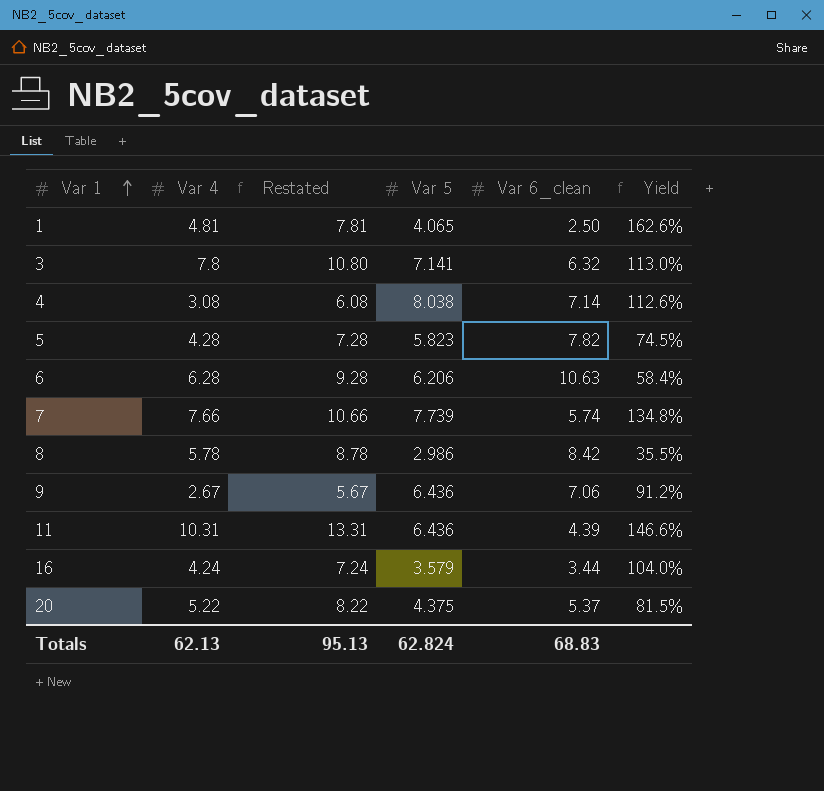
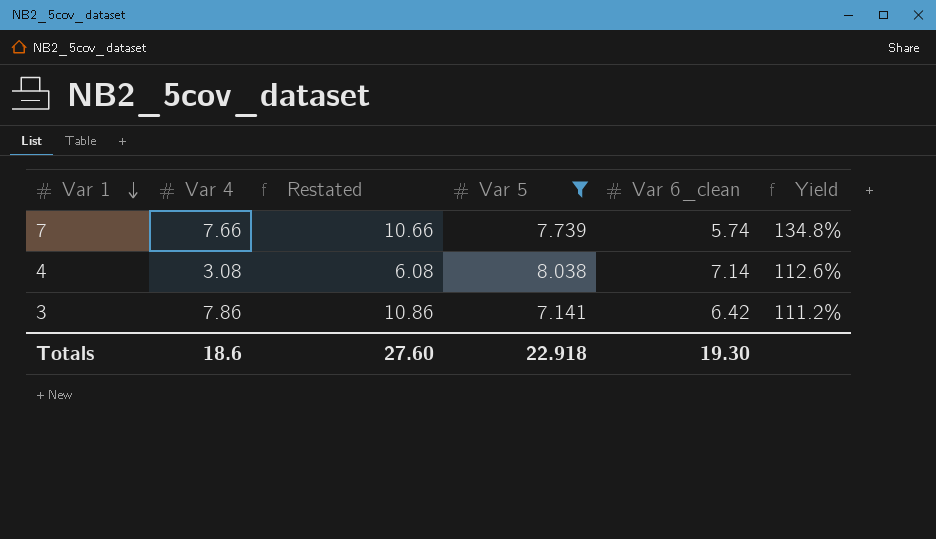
filter: none -> Var 5 >= 7.141
row order: Var 1 ascending -> Var 1 descending
3 | Var 4: 7.8 -> 7.86
3 | Restated: 10.80 -> 10.86
3 | Var 6_clean: 6.32 -> 6.42
3 | Yield: 113.0% -> 111.2%
Totals | Var 4: 62.13 -> 18.6
Totals | Restated: 95.13 -> 27.60
Totals | Var 5: 62.824 -> 22.918
Totals | Var 6_clean: 68.83 -> 19.30

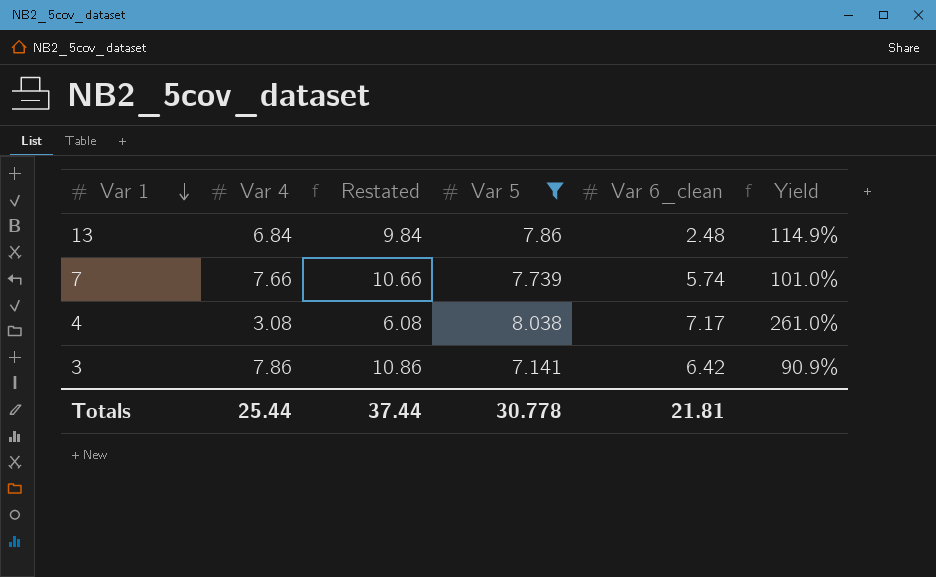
column Yield | formula: [Var 5] / [Var 6_clean] -> [Var 5] / [Var 4]
row 13: none -> 6.84 | 9.84 | 7.86 | 2.48 | 114.9%
4 | Var 6_clean: 7.14 -> 7.17
Totals | Var 4: 18.6 -> 25.44
Totals | Restated: 27.60 -> 37.44
Totals | Var 5: 22.918 -> 30.778
Totals | Var 6_clean: 19.30 -> 21.81

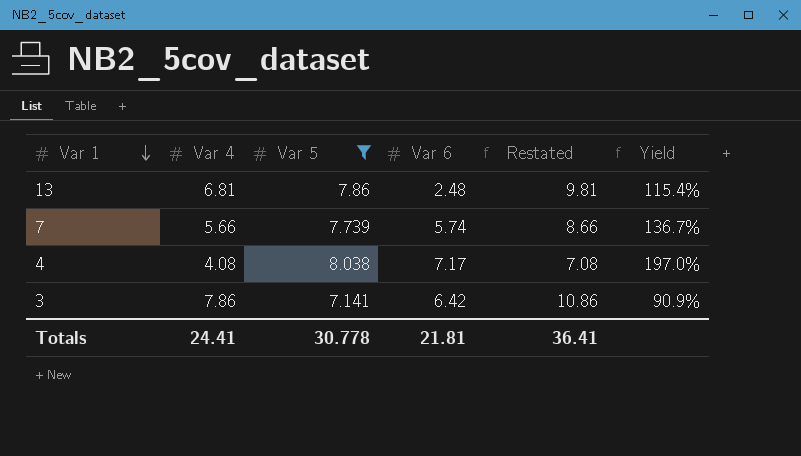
column name: Var 6_clean -> Var 6
column Restated | position: 3 -> 5
13 | Var 4: 6.84 -> 6.81
13 | Restated: 9.84 -> 9.81
13 | Yield: 114.9% -> 115.4%
7 | Var 4: 7.66 -> 5.66
7 | Restated: 10.66 -> 8.66
7 | Yield: 101.0% -> 136.7%
4 | Var 4: 3.08 -> 4.08
4 | Restated: 6.08 -> 7.08
4 | Yield: 261.0% -> 197.0%
Totals | Var 4: 25.44 -> 24.41
Totals | Restated: 37.44 -> 36.41

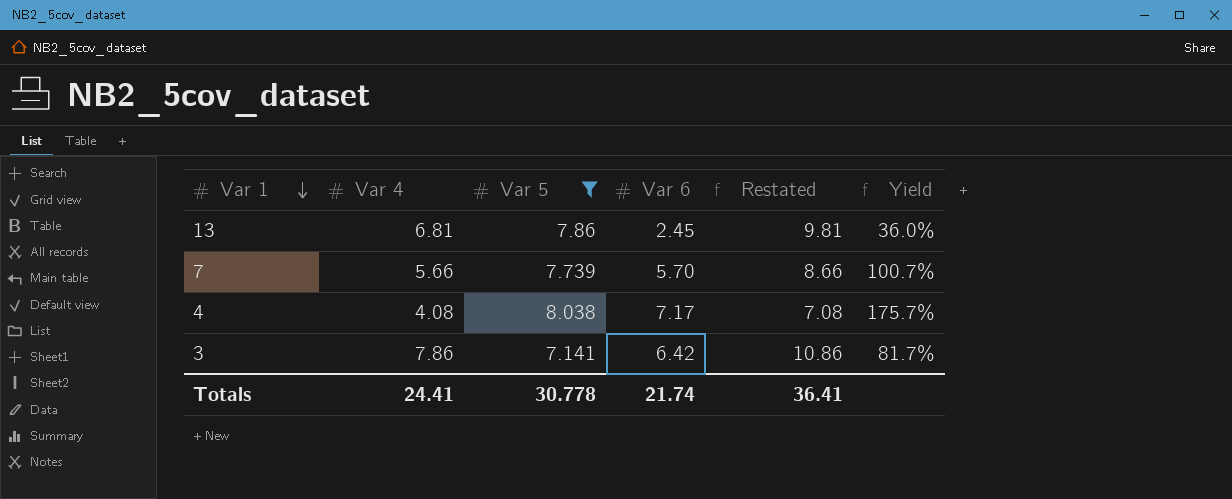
column Yield | formula: [Var 5] / [Var 4] -> [Var 6] / [Var 4]
13 | Var 6: 2.48 -> 2.45
7 | Var 6: 5.74 -> 5.70
Totals | Var 6: 21.81 -> 21.74

